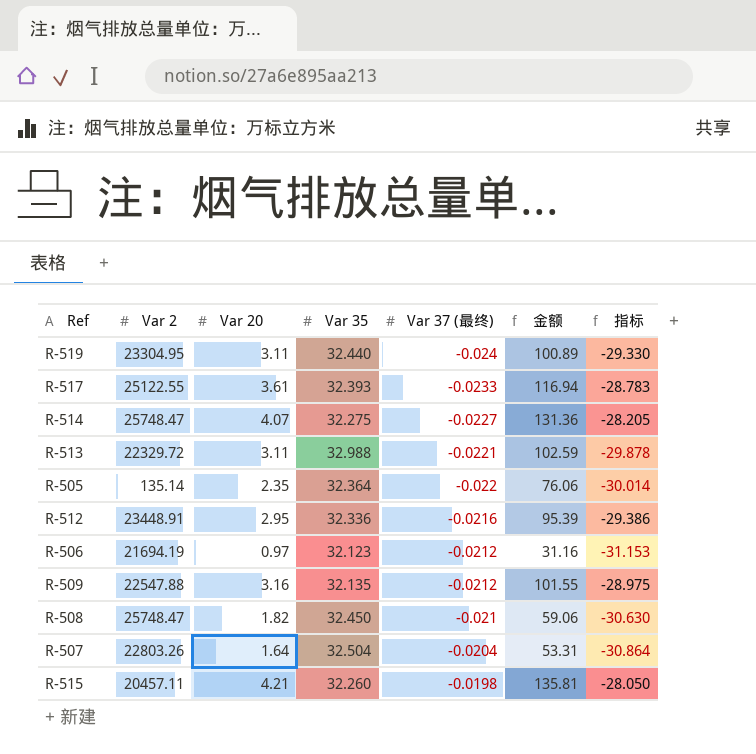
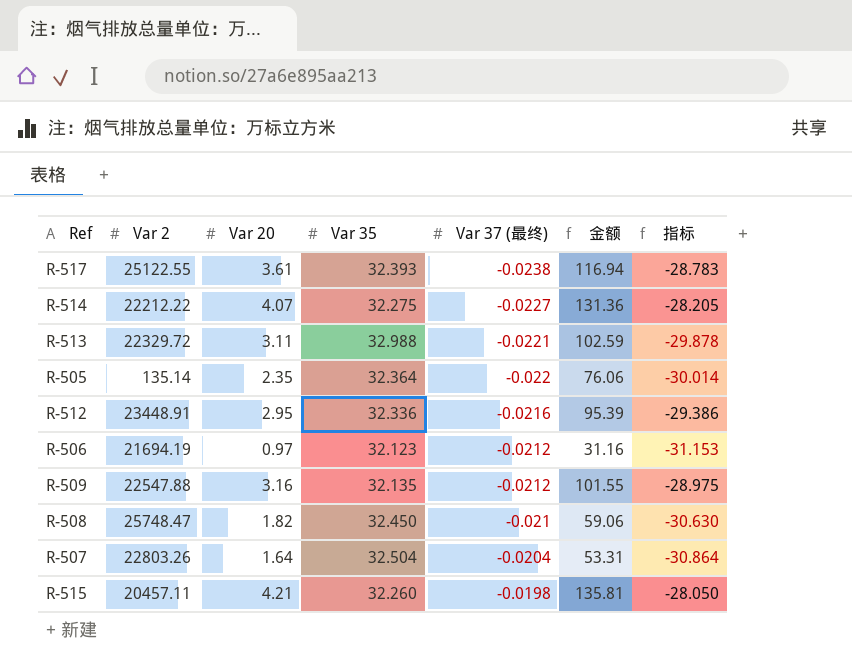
row R-519: 23304.95 | 3.11 | 32.440 | -0.024 | 100.89 | -29.330 -> none
R-517 | Var 37 (最终): -0.0233 -> -0.0238
R-514 | Var 2: 25748.47 -> 22212.22

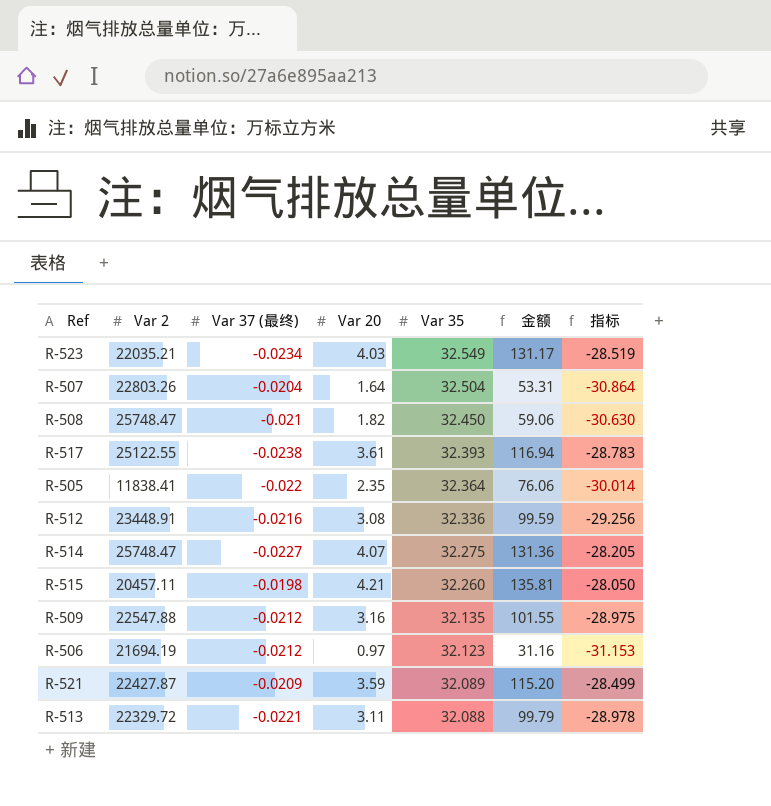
row order: Var 37 (最终) ascending -> Var 35 descending
column Var 37 (最终) | position: 5 -> 3
row R-523: none -> 22035.21 | -0.0234 | 4.03 | 32.549 | 131.17 | -28.519
R-505 | Var 2: 135.14 -> 11838.41
R-512 | Var 20: 2.95 -> 3.08
R-512 | 金额: 95.39 -> 99.59
R-512 | 指标: -29.386 -> -29.256
R-514 | Var 2: 22212.22 -> 25748.47
row R-521: none -> 22427.87 | -0.0209 | 3.59 | 32.089 | 115.20 | -28.499
R-513 | Var 35: 32.988 -> 32.088
R-513 | 金额: 102.59 -> 99.79
R-513 | 指标: -29.878 -> -28.978

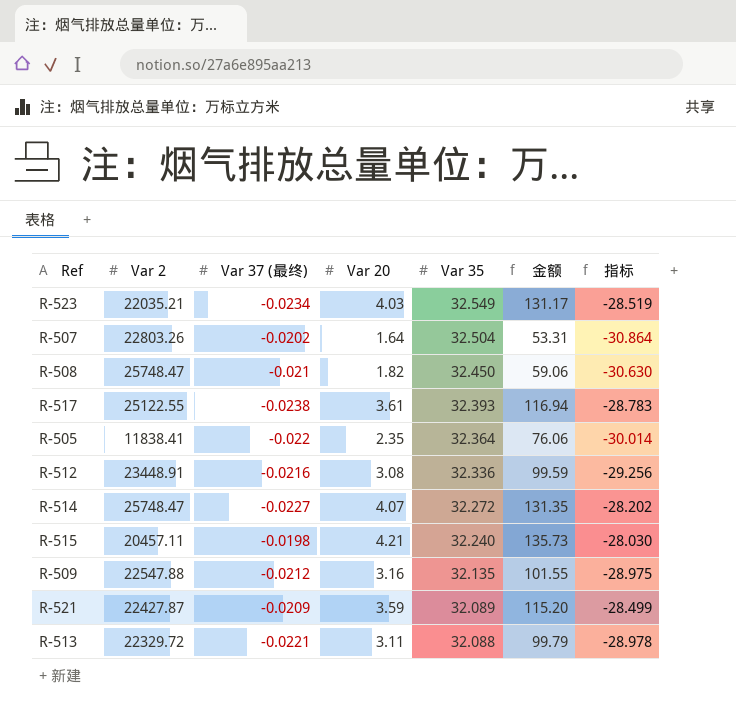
row R-506: 21694.19 | -0.0212 | 0.97 | 32.123 | 31.16 | -31.153 -> none
R-507 | Var 37 (最终): -0.0204 -> -0.0202
R-514 | Var 35: 32.275 -> 32.272
R-514 | 金额: 131.36 -> 131.35
R-514 | 指标: -28.205 -> -28.202
R-515 | Var 35: 32.260 -> 32.240
R-515 | 金额: 135.81 -> 135.73
R-515 | 指标: -28.050 -> -28.030

